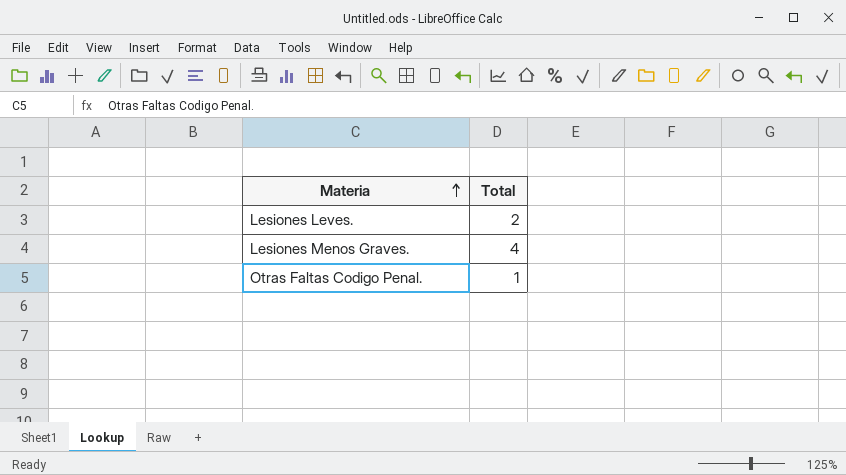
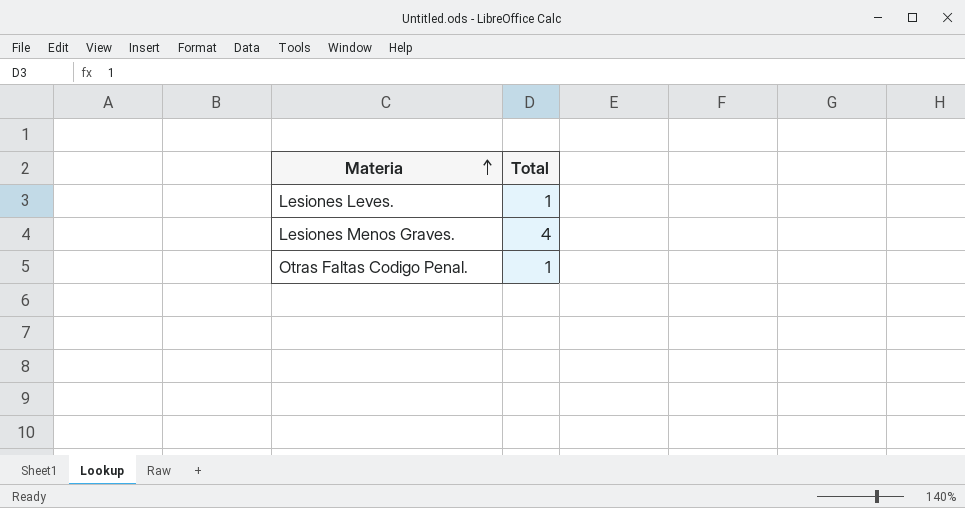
Lesiones Leves. | Total: 2 -> 1

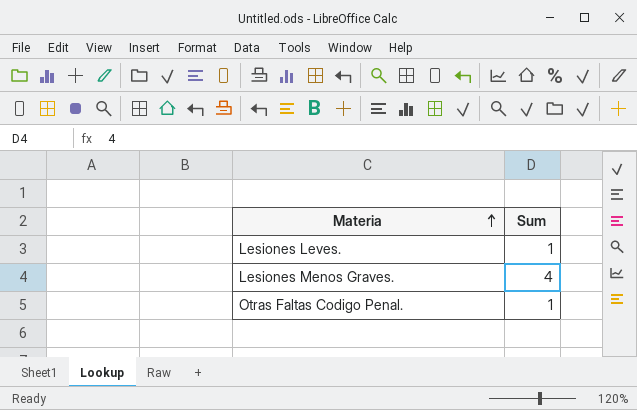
column name: Total -> Sum

